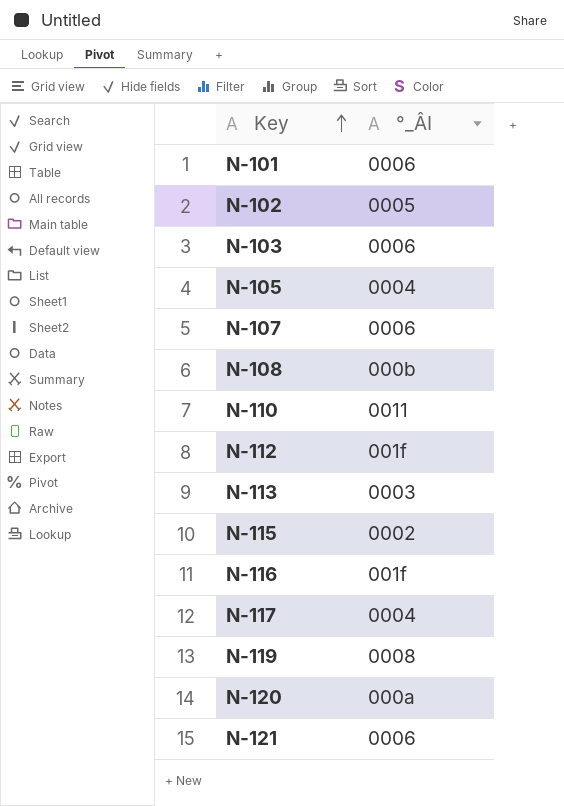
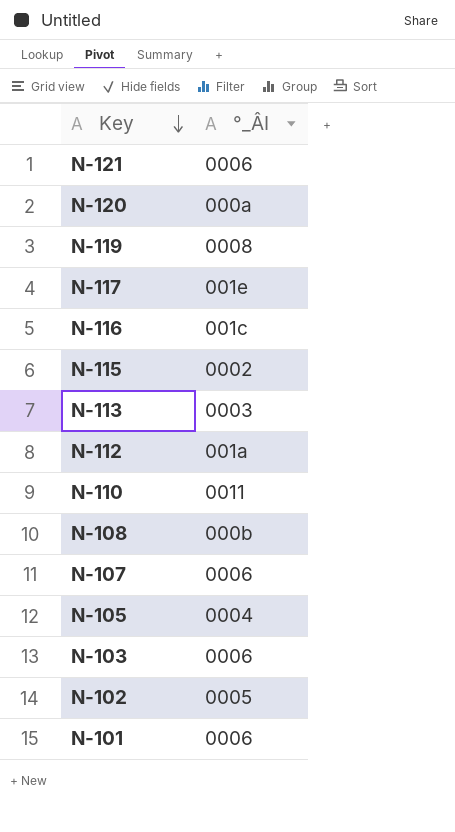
row order: Key ascending -> Key descending
N-117 | °_ÂI: 0004 -> 001e
N-116 | °_ÂI: 001f -> 001c
N-112 | °_ÂI: 001f -> 001a

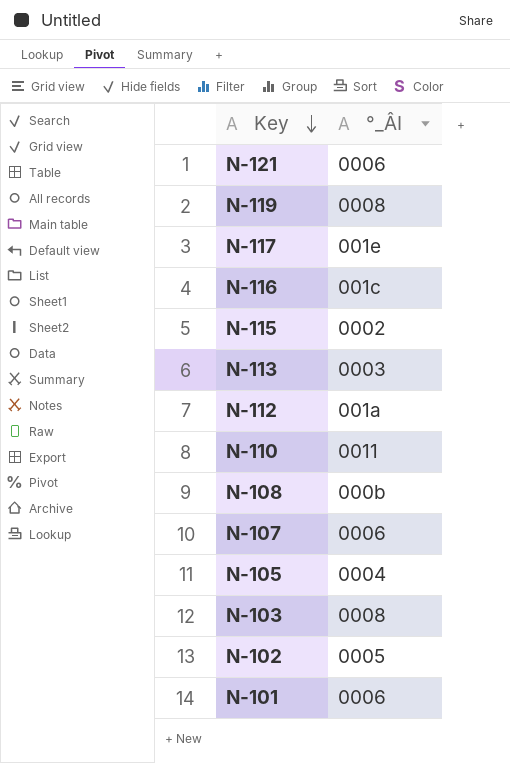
row N-120: 000a -> none
N-103 | °_ÂI: 0006 -> 0008

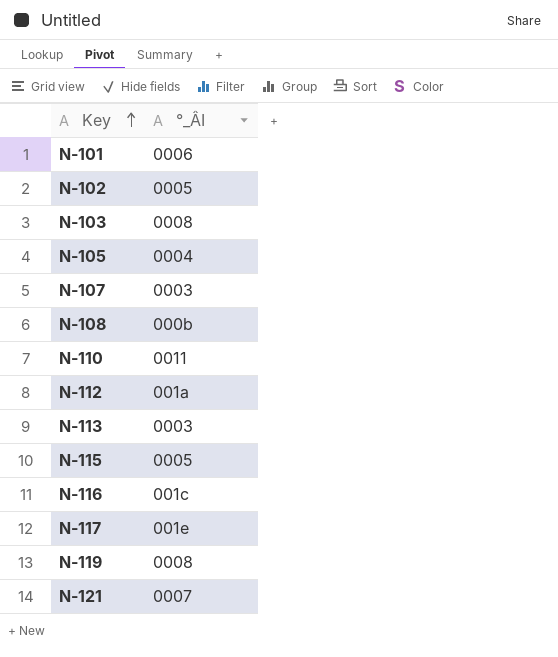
row order: Key descending -> Key ascending
N-107 | °_ÂI: 0006 -> 0003
N-115 | °_ÂI: 0002 -> 0005
N-121 | °_ÂI: 0006 -> 0007

